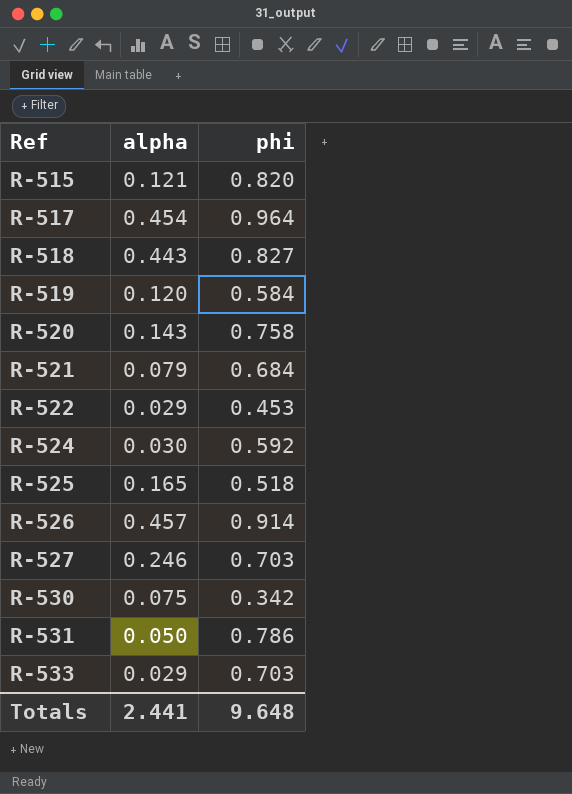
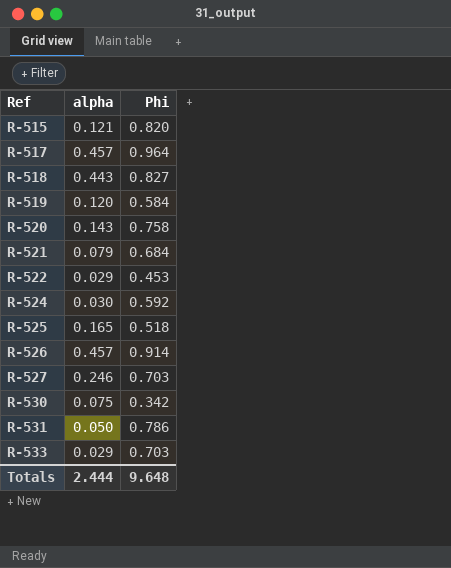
column name: phi -> Phi
R-517 | alpha: 0.454 -> 0.457
Totals | alpha: 2.441 -> 2.444

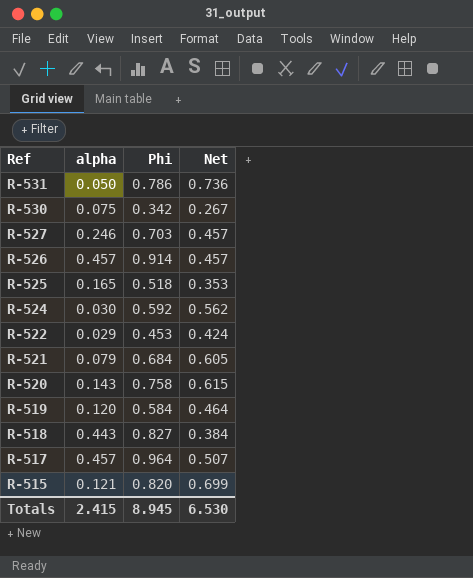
row order: Ref ascending -> Ref descending
column Net | formula: none -> [Phi] - [alpha]
row R-533: 0.029 | 0.703 -> none
Totals | alpha: 2.444 -> 2.415
Totals | Phi: 9.648 -> 8.945

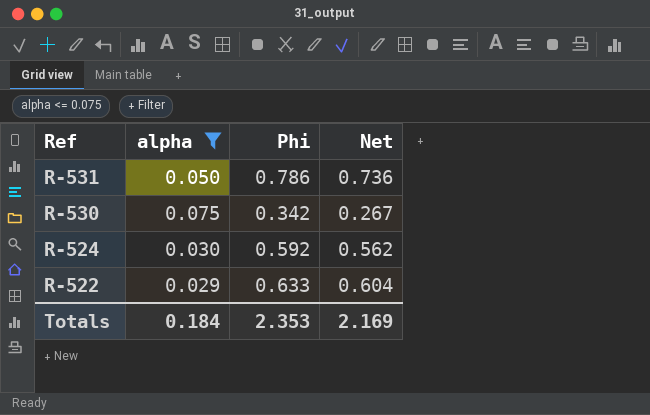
filter: none -> alpha <= 0.075
R-522 | Phi: 0.453 -> 0.633
R-522 | Net: 0.424 -> 0.604
Totals | alpha: 2.415 -> 0.184
Totals | Phi: 8.945 -> 2.353
Totals | Net: 6.530 -> 2.169

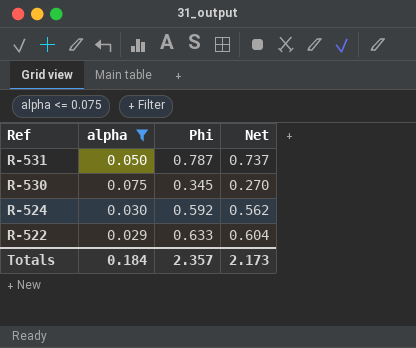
R-531 | Phi: 0.786 -> 0.787
R-531 | Net: 0.736 -> 0.737
R-530 | Phi: 0.342 -> 0.345
R-530 | Net: 0.267 -> 0.270
Totals | Phi: 2.353 -> 2.357
Totals | Net: 2.169 -> 2.173

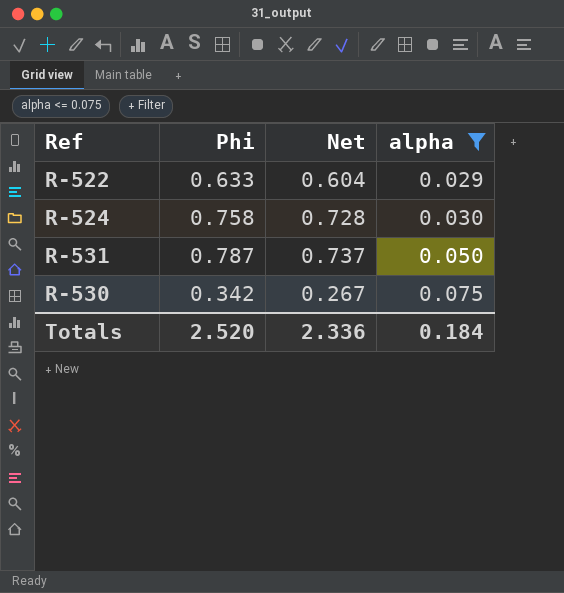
row order: Ref descending -> alpha ascending
column alpha | position: 2 -> 4
R-524 | Phi: 0.592 -> 0.758
R-524 | Net: 0.562 -> 0.728
R-530 | Phi: 0.345 -> 0.342
R-530 | Net: 0.270 -> 0.267
Totals | Phi: 2.357 -> 2.520
Totals | Net: 2.173 -> 2.336

